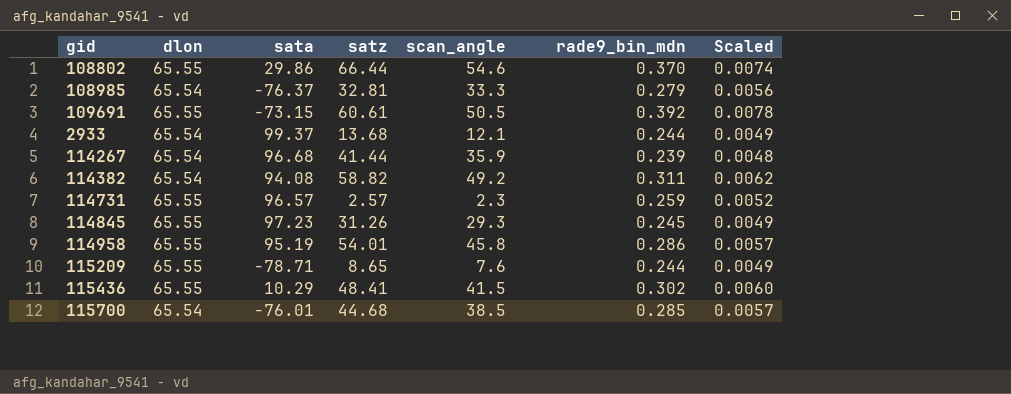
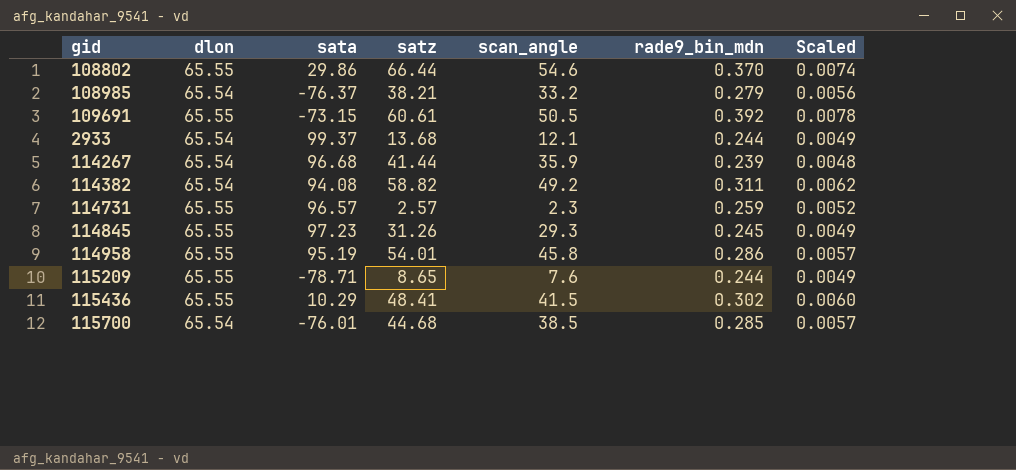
108985 | satz: 32.81 -> 38.21
108985 | scan_angle: 33.3 -> 33.2

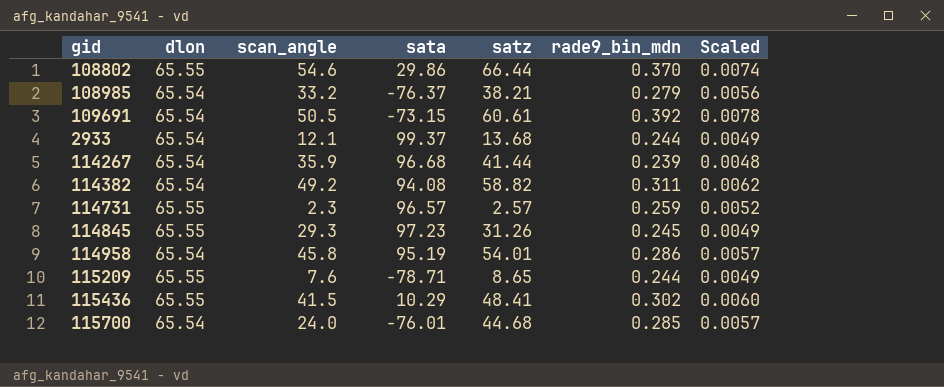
column scan_angle | position: 5 -> 3
109691 | dlon: 65.55 -> 65.54
114958 | dlon: 65.55 -> 65.54
115700 | scan_angle: 38.5 -> 24.0

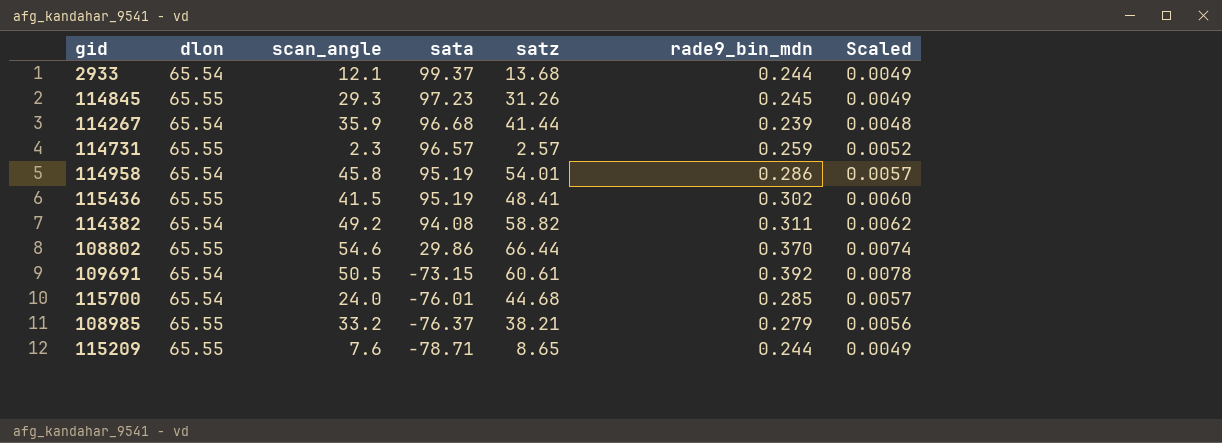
row order: none -> sata descending
115436 | sata: 10.29 -> 95.19
108985 | dlon: 65.54 -> 65.55

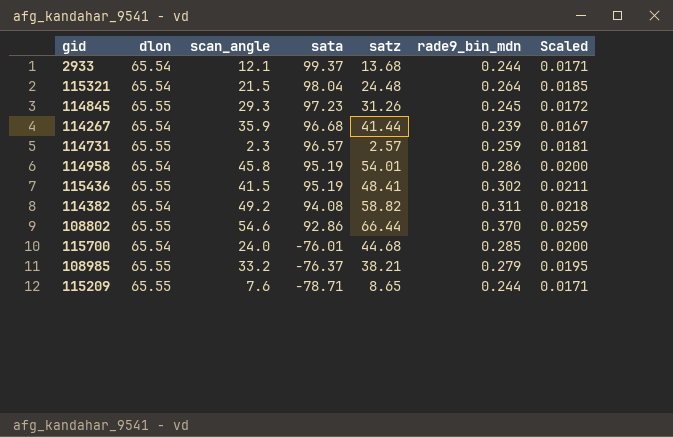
column Scaled | formula: [rade9_bin_mdn] * 0.02 -> [rade9_bin_mdn] * 0.07
row 109691: 65.54 | 50.5 | -73.15 | 60.61 | 0.392 | 0.0078 -> none
row 115321: none -> 65.54 | 21.5 | 98.04 | 24.48 | 0.264 | 0.0185
108802 | sata: 29.86 -> 92.86

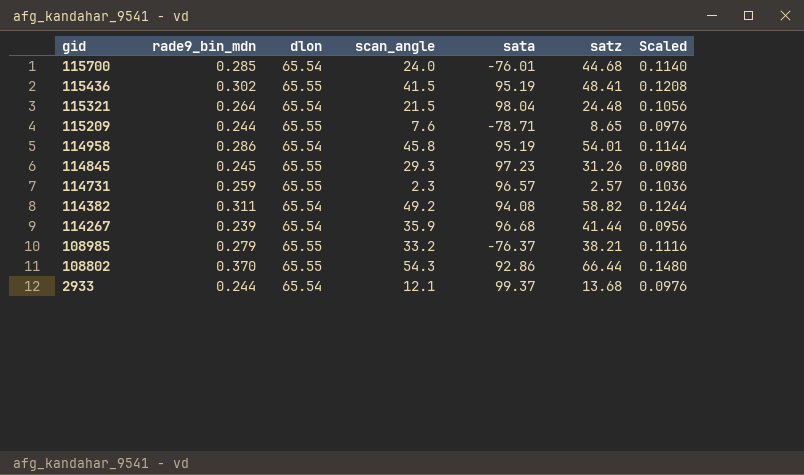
row order: sata descending -> gid descending
column rade9_bin_mdn | position: 6 -> 2
column Scaled | formula: [rade9_bin_mdn] * 0.07 -> [rade9_bin_mdn] * 0.4
108802 | scan_angle: 54.6 -> 54.3

